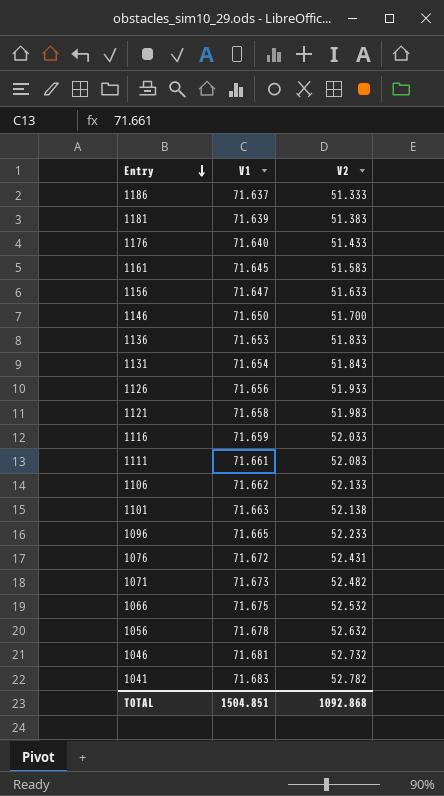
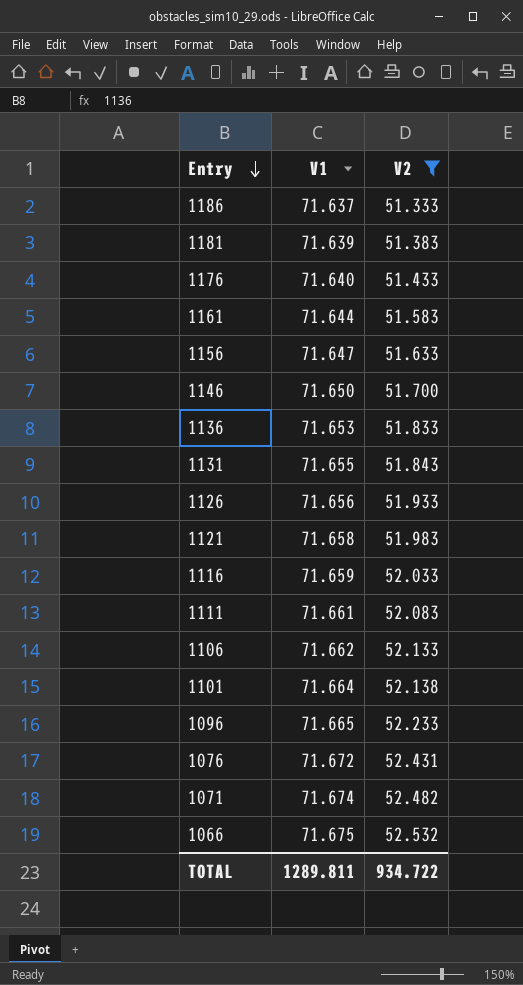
filter: none -> V2 <= 52.532
1161 | V1: 71.645 -> 71.644
1131 | V1: 71.654 -> 71.655
1101 | V1: 71.663 -> 71.664
1071 | V1: 71.673 -> 71.674
TOTAL | V1: 1504.851 -> 1289.811
TOTAL | V2: 1092.868 -> 934.722

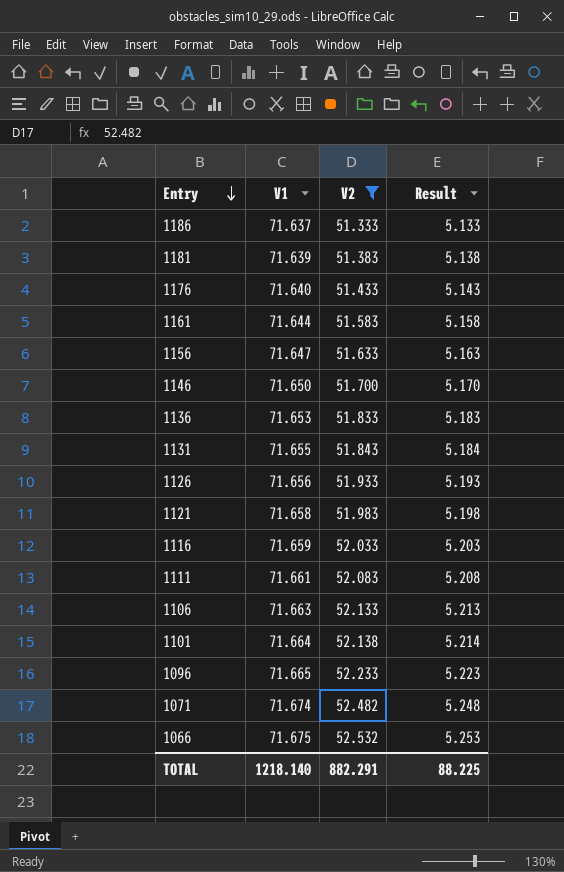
column Result | formula: none -> [V2] * 0.1
row 1076: 71.672 | 52.431 -> none
1106 | V1: 71.662 -> 71.663
TOTAL | V1: 1289.811 -> 1218.140
TOTAL | V2: 934.722 -> 882.291

